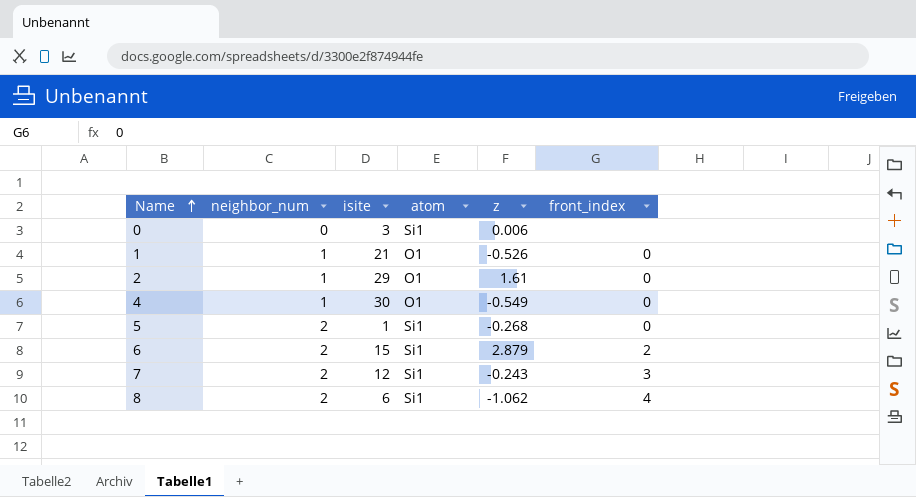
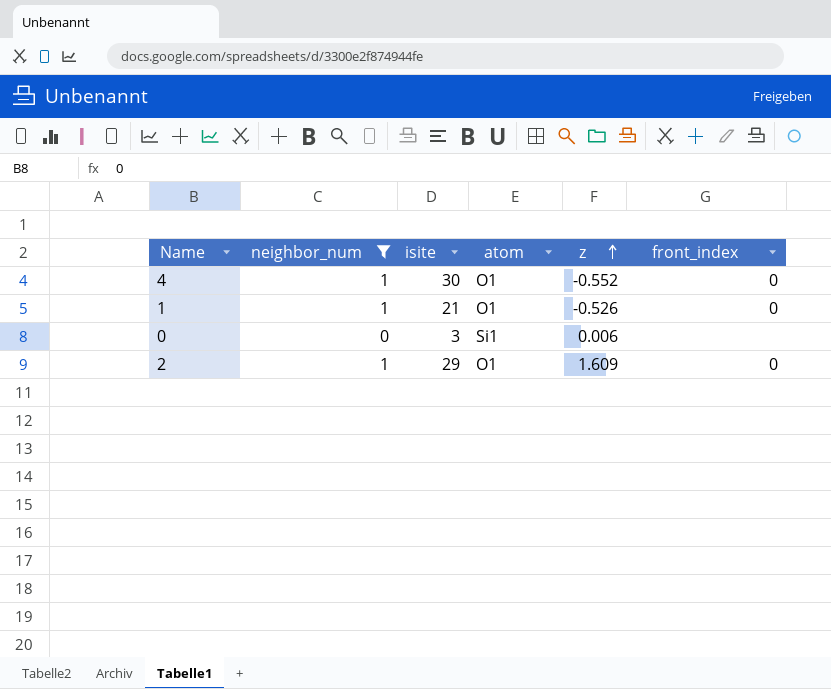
filter: none -> neighbor_num != 2
row order: Name ascending -> z ascending
4 | z: -0.549 -> -0.552
2 | z: 1.61 -> 1.609

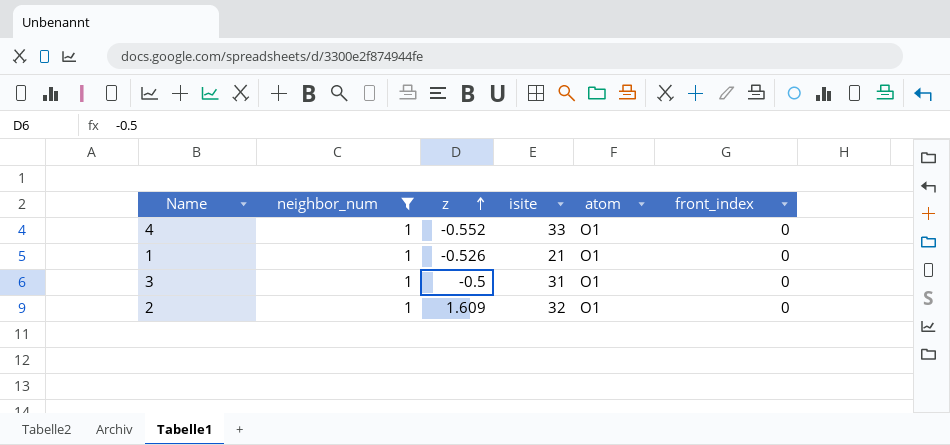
column z | position: 5 -> 3
row 0: 0 | 3 | Si1 | 0.006 | none -> none
4 | isite: 30 -> 33
row 3: none -> 1 | -0.5 | 31 | O1 | 0
2 | isite: 29 -> 32

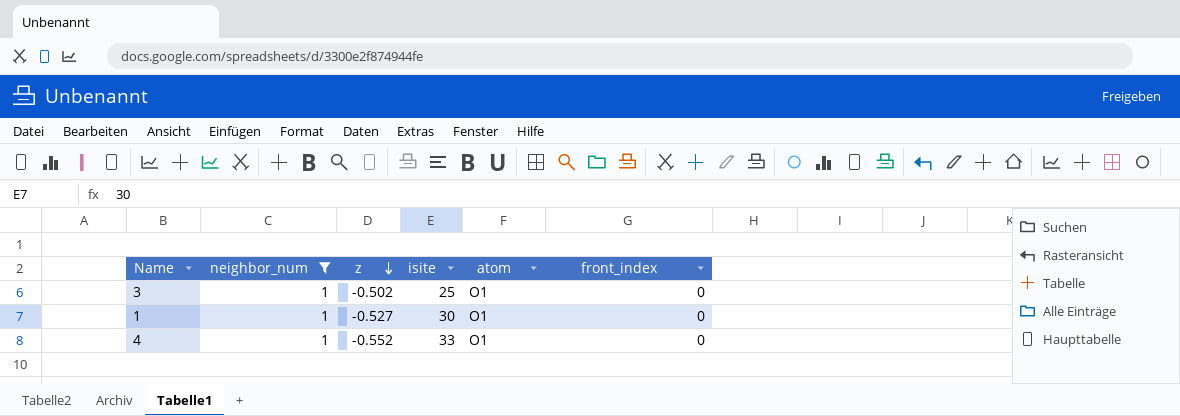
row order: z ascending -> z descending
row 2: 1 | 1.609 | 32 | O1 | 0 -> none
3 | z: -0.5 -> -0.502
3 | isite: 31 -> 25
1 | z: -0.526 -> -0.527
1 | isite: 21 -> 30

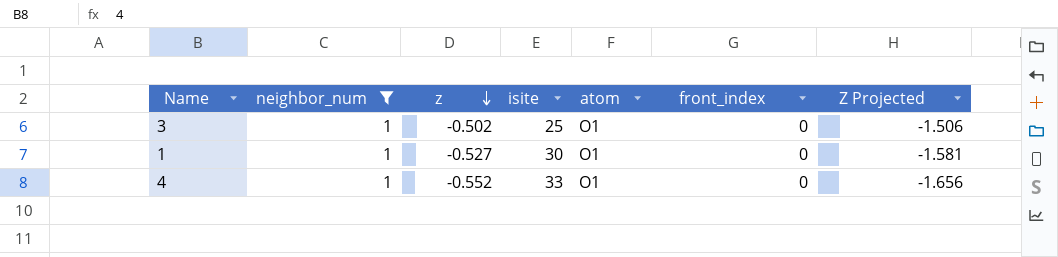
column Z Projected | formula: none -> [z] * 3

